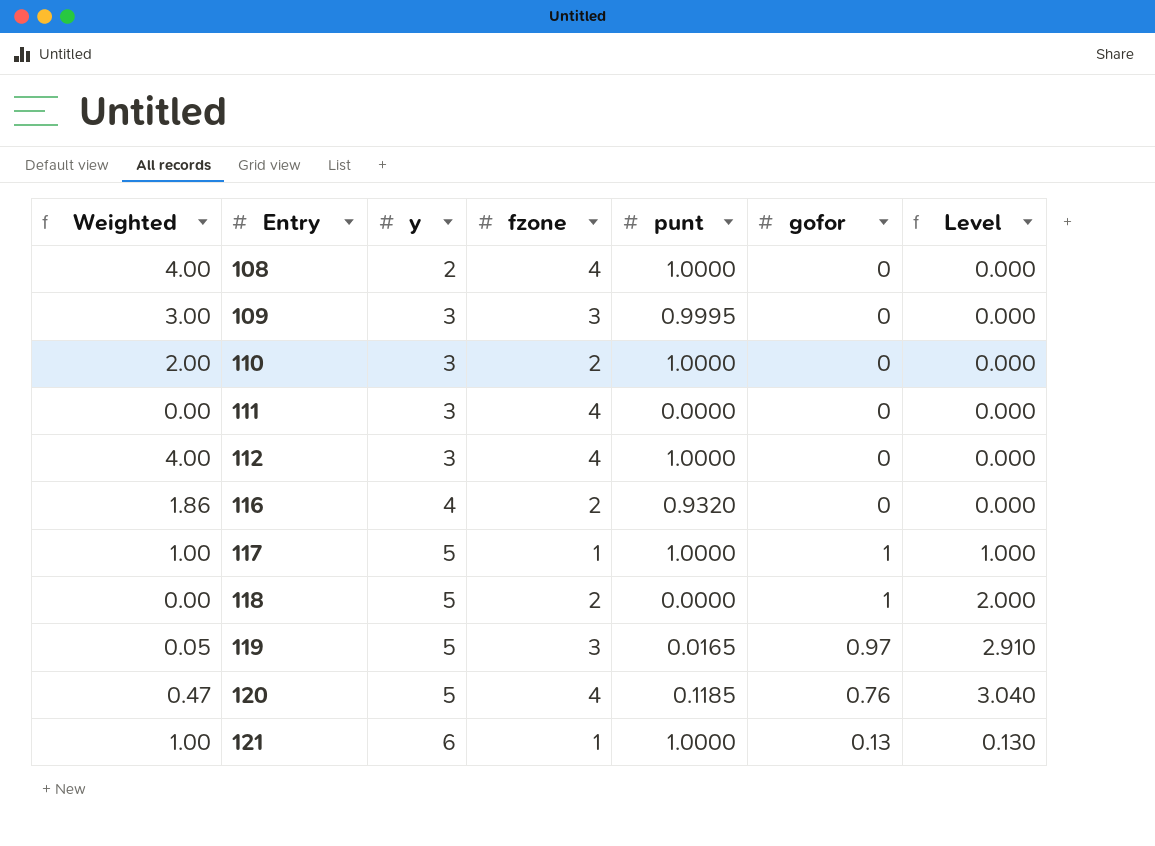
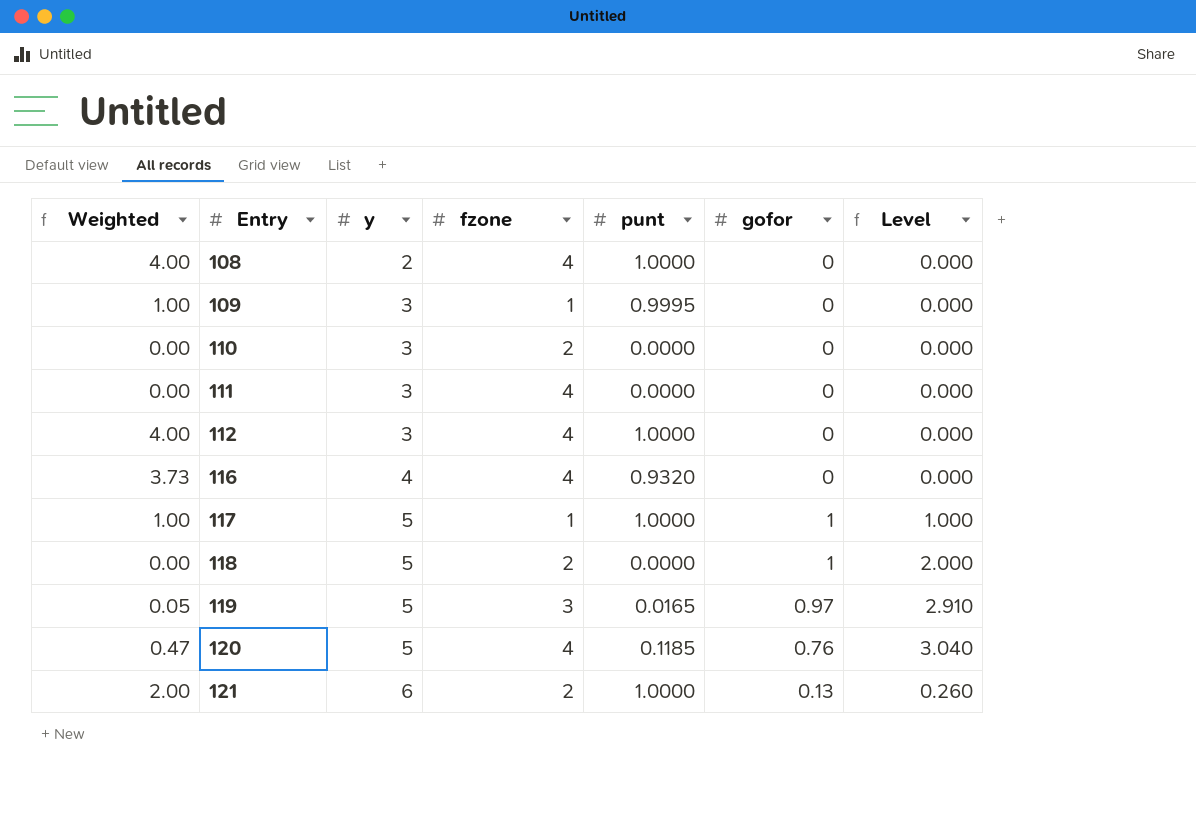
109 | Weighted: 3.00 -> 1.00
109 | fzone: 3 -> 1
110 | Weighted: 2.00 -> 0.00
110 | punt: 1.0000 -> 0.0000
116 | Weighted: 1.86 -> 3.73
116 | fzone: 2 -> 4
121 | Weighted: 1.00 -> 2.00
121 | fzone: 1 -> 2
121 | Level: 0.130 -> 0.260

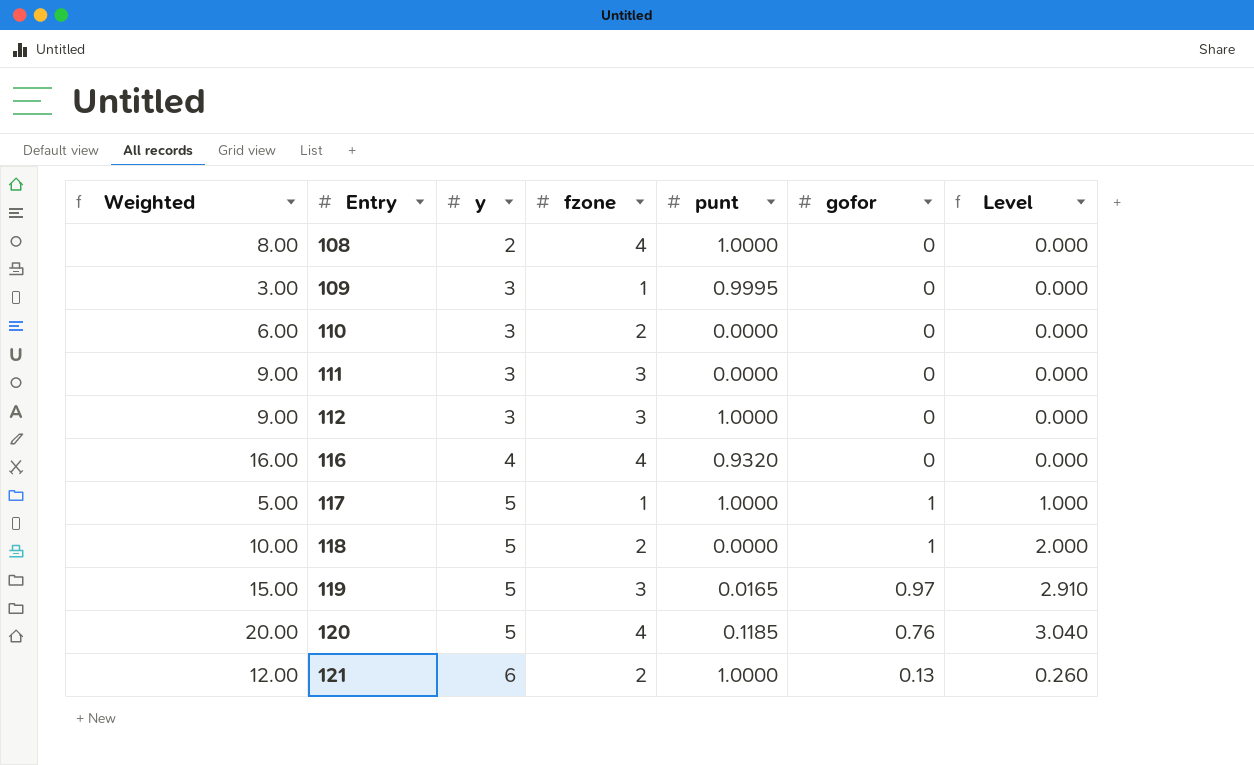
column Weighted | formula: [fzone] * [punt] -> [y] * [fzone]
111 | fzone: 4 -> 3
112 | fzone: 4 -> 3

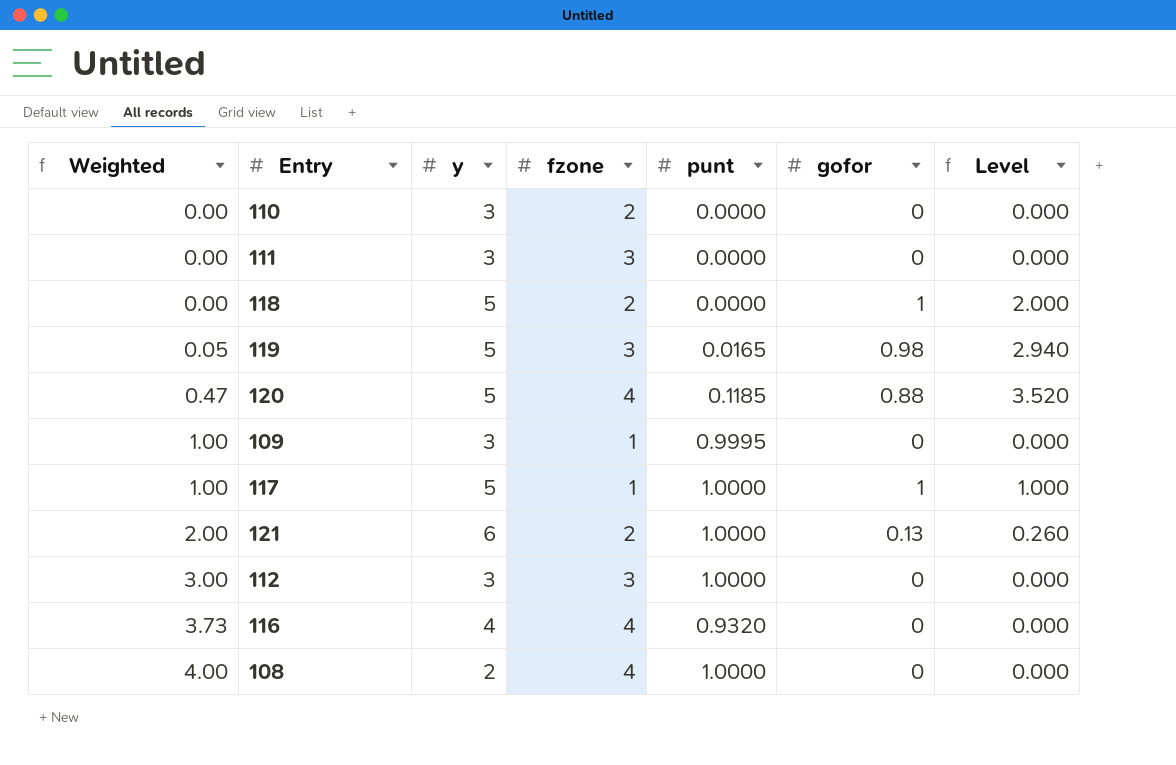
row order: Entry ascending -> Weighted ascending
column Weighted | formula: [y] * [fzone] -> [fzone] * [punt]
119 | gofor: 0.97 -> 0.98
119 | Level: 2.910 -> 2.940
120 | gofor: 0.76 -> 0.88
120 | Level: 3.040 -> 3.520

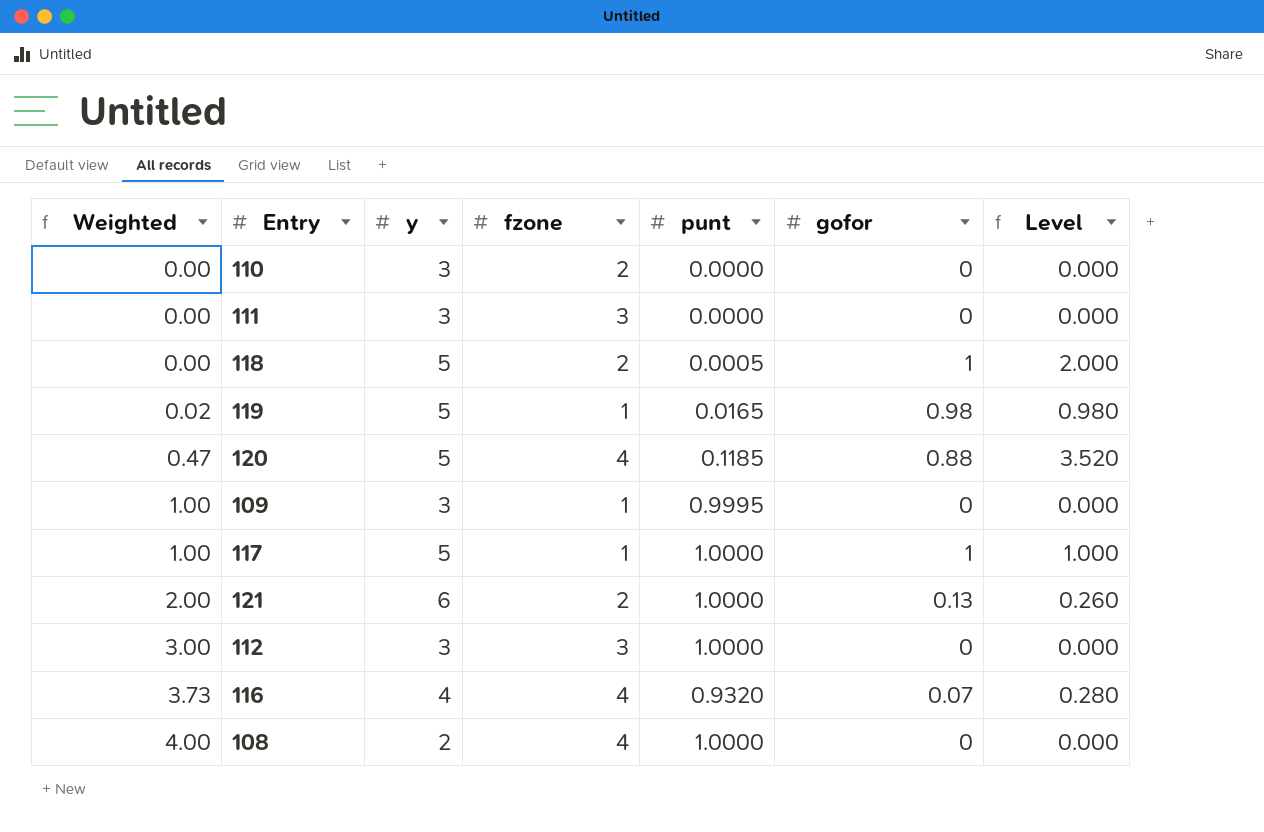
118 | punt: 0.0000 -> 0.0005
119 | Weighted: 0.05 -> 0.02
119 | fzone: 3 -> 1
119 | Level: 2.940 -> 0.980
116 | gofor: 0 -> 0.07
116 | Level: 0.000 -> 0.280

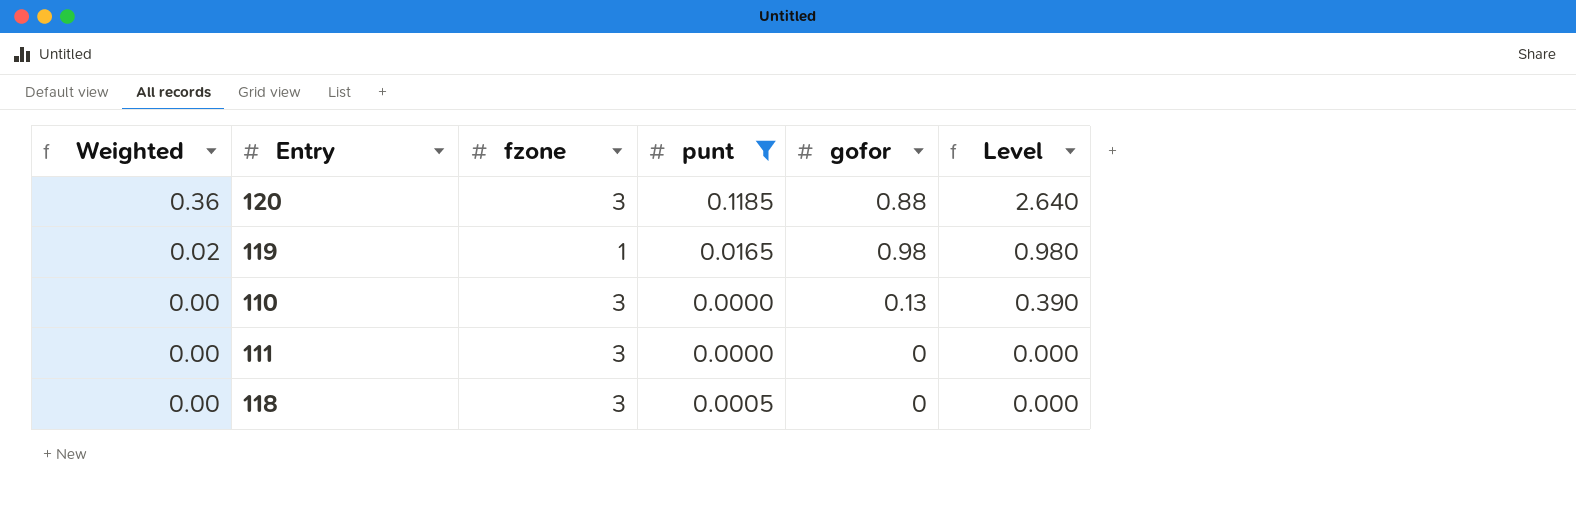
filter: none -> punt <= 0.1185
row order: Weighted ascending -> Weighted descending
column y | position: 3 -> none
120 | Weighted: 0.47 -> 0.36
120 | fzone: 4 -> 3
120 | Level: 3.520 -> 2.640
110 | fzone: 2 -> 3
110 | gofor: 0 -> 0.13
110 | Level: 0.000 -> 0.390
118 | fzone: 2 -> 3
118 | gofor: 1 -> 0
118 | Level: 2.000 -> 0.000

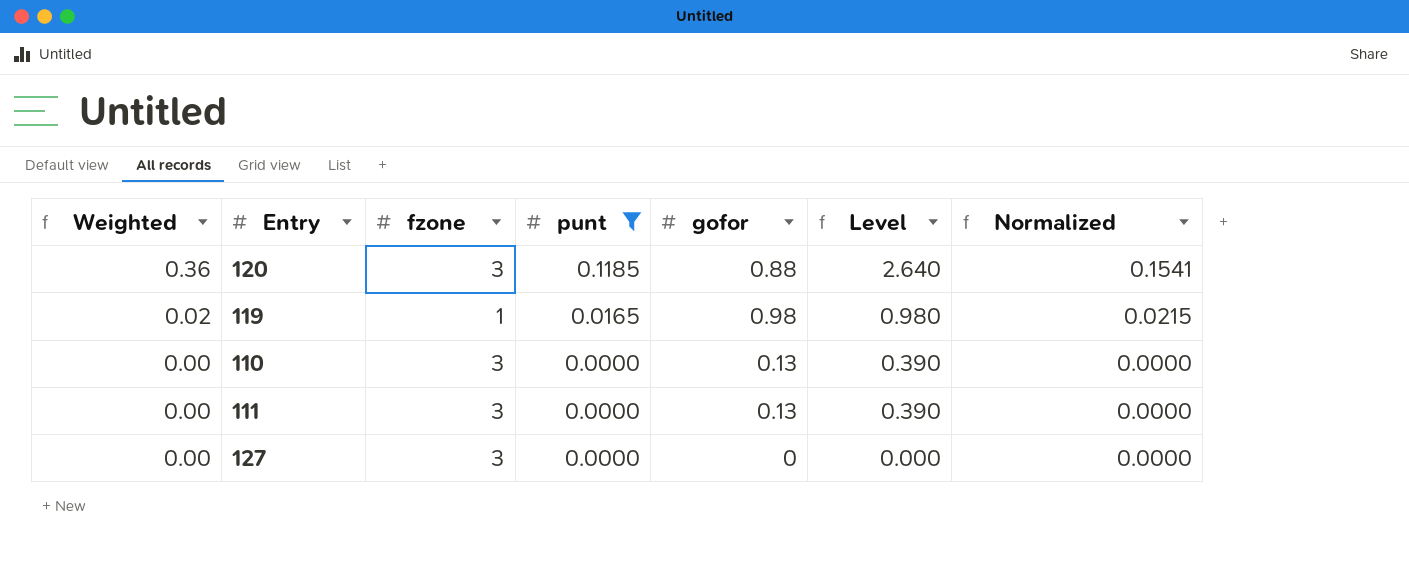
column Normalized | formula: none -> [punt] * 1.3
row 118: 0.00 | 3 | 0.0005 | 0 | 0.000 -> none
111 | gofor: 0 -> 0.13
111 | Level: 0.000 -> 0.390
row 127: none -> 0.00 | 3 | 0.0000 | 0 | 0.000 | 0.0000

